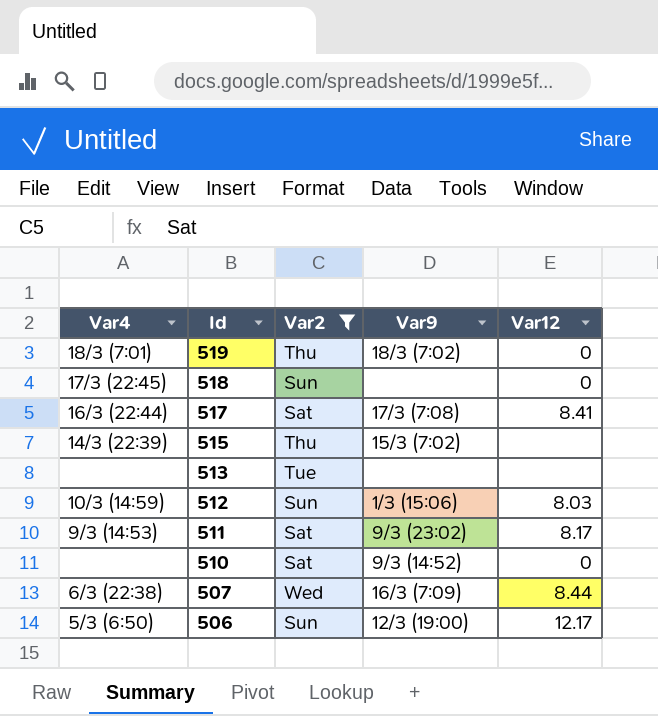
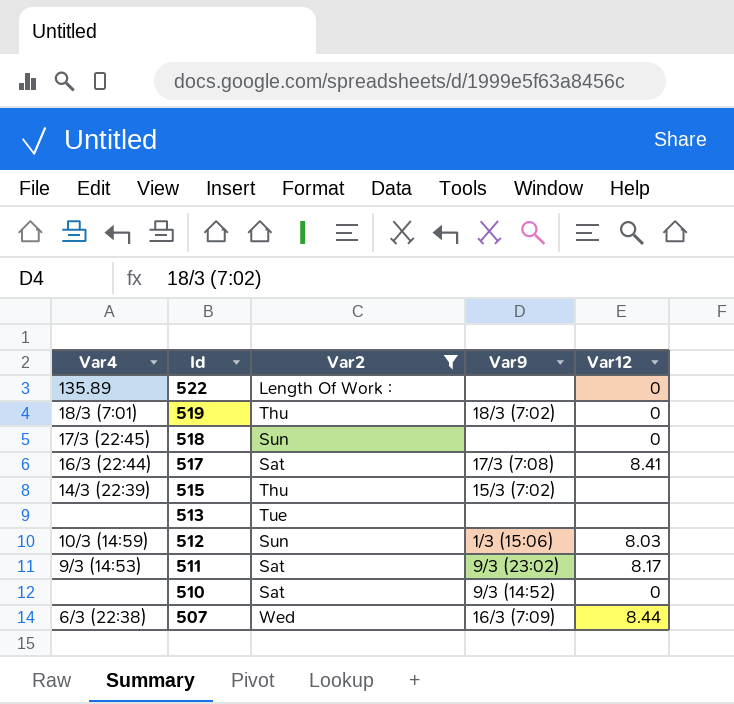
row 506: 5/3 (6:50) | Sun | 12/3 (19:00) | 12.17 -> none
row 522: none -> 135.89 | Length Of Work : | none | 0

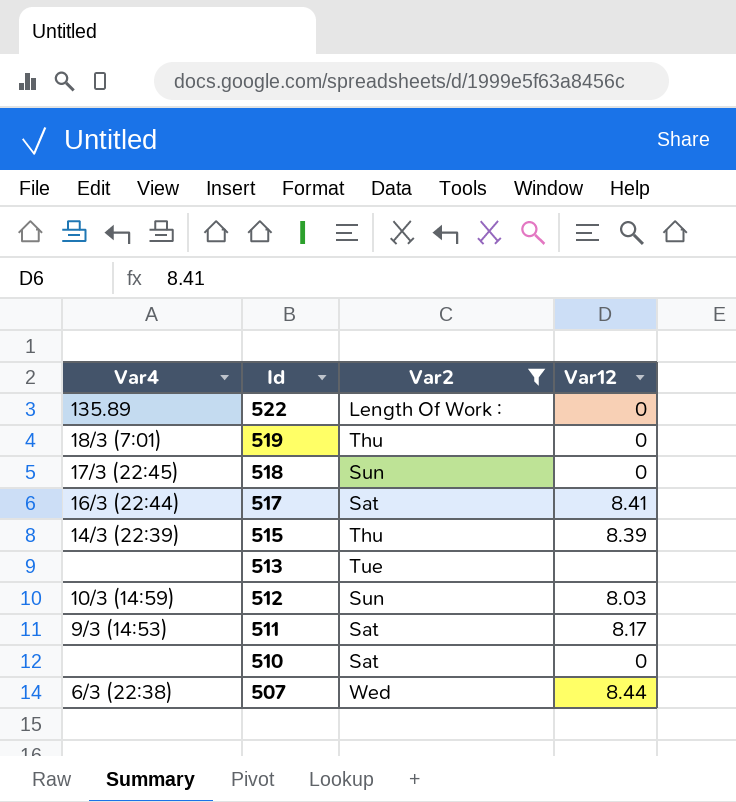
column Var9 | position: 4 -> none
515 | Var12: none -> 8.39

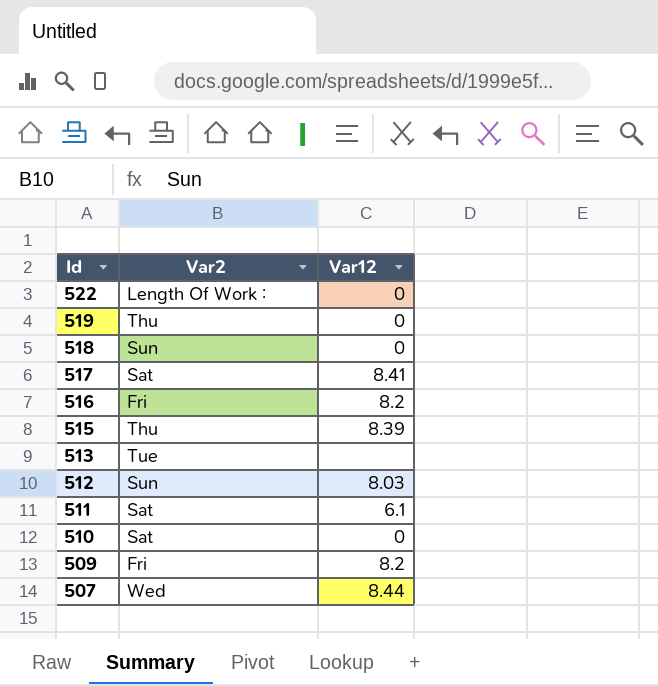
filter: Var2 != Fri -> none
column Var4 | position: 1 -> none
511 | Var12: 8.17 -> 6.1

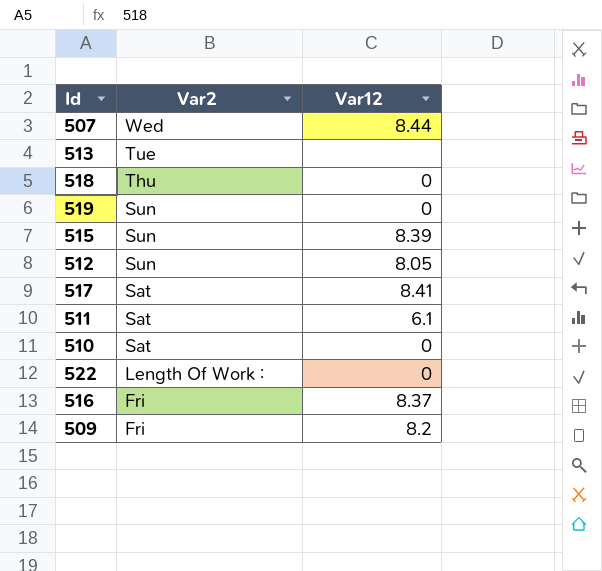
row order: Id descending -> Var2 descending
518 | Var2: Sun -> Thu
519 | Var2: Thu -> Sun
515 | Var2: Thu -> Sun
512 | Var12: 8.03 -> 8.05
516 | Var12: 8.2 -> 8.37

